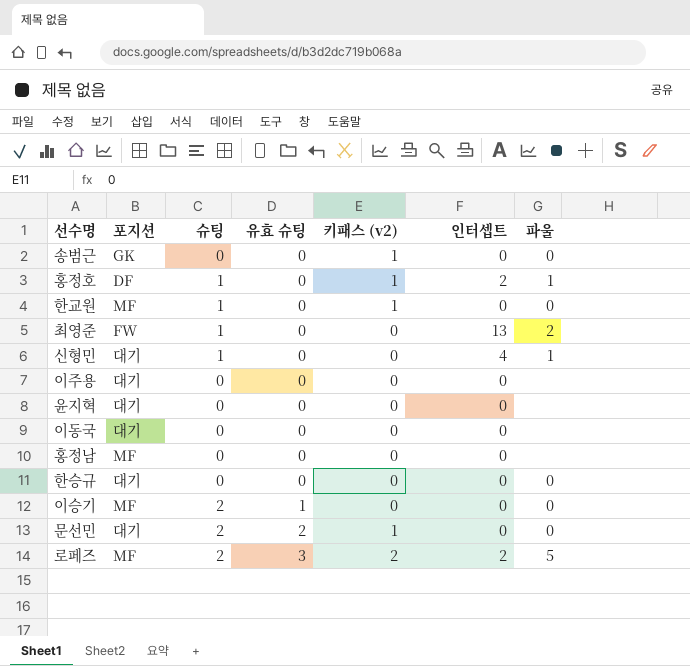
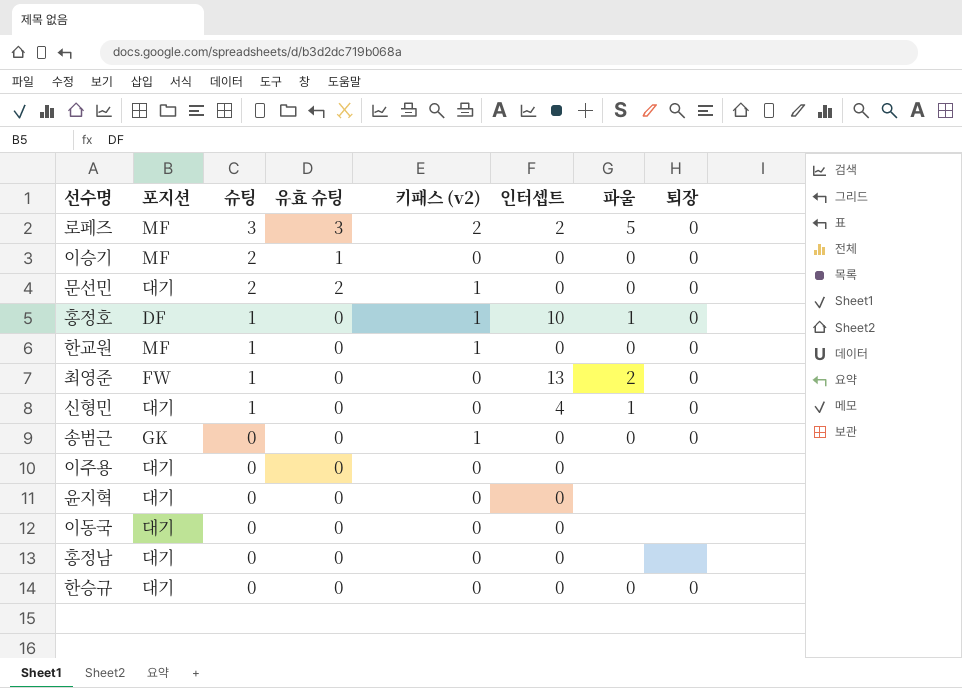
row order: 유효 슈팅 ascending -> 슈팅 descending
column 퇴장 | position: none -> 8
로페즈 | 슈팅: 2 -> 3
홍정호 | 인터셉트: 2 -> 10
홍정남 | 포지션: MF -> 대기

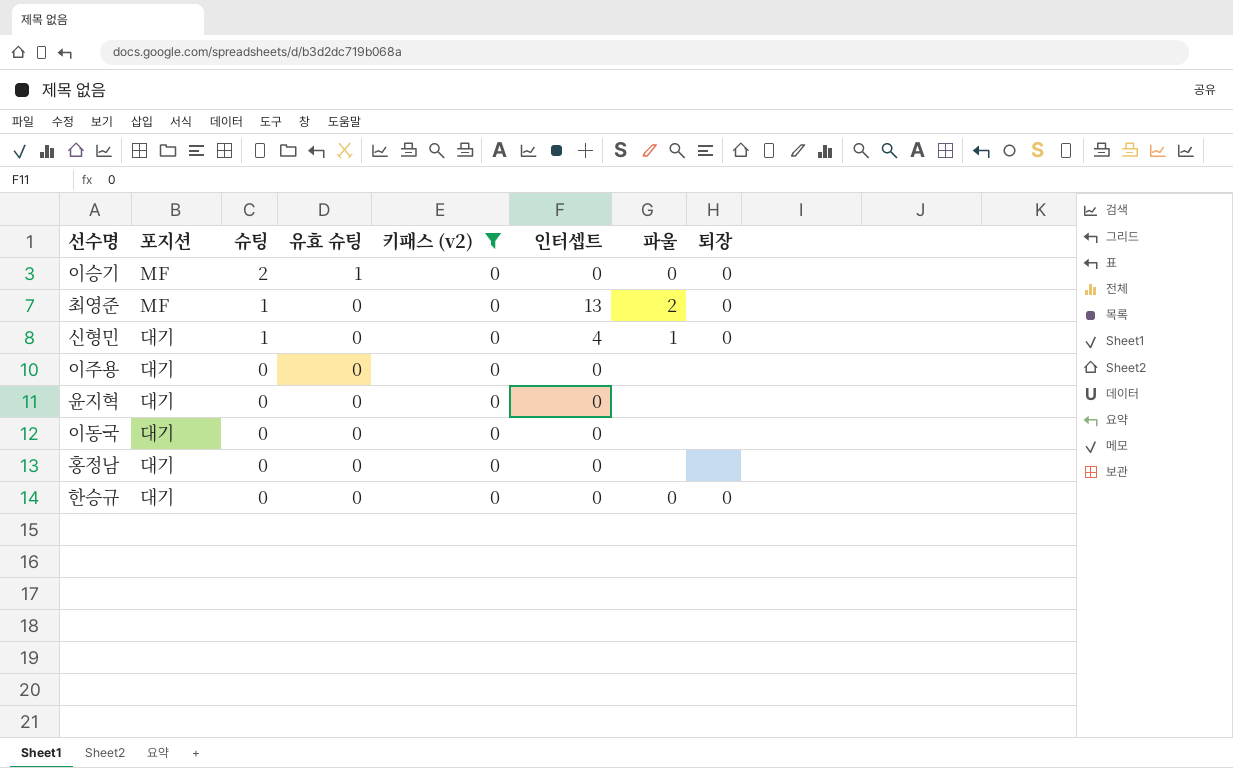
filter: none -> 키패스 (v2) = 0
최영준 | 포지션: FW -> MF

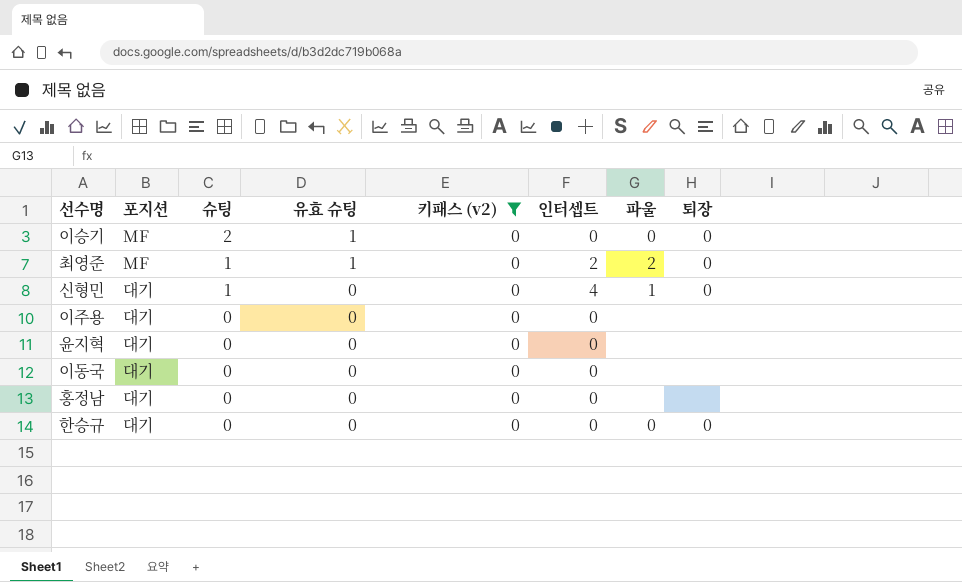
최영준 | 유효 슈팅: 0 -> 1
최영준 | 인터셉트: 13 -> 2

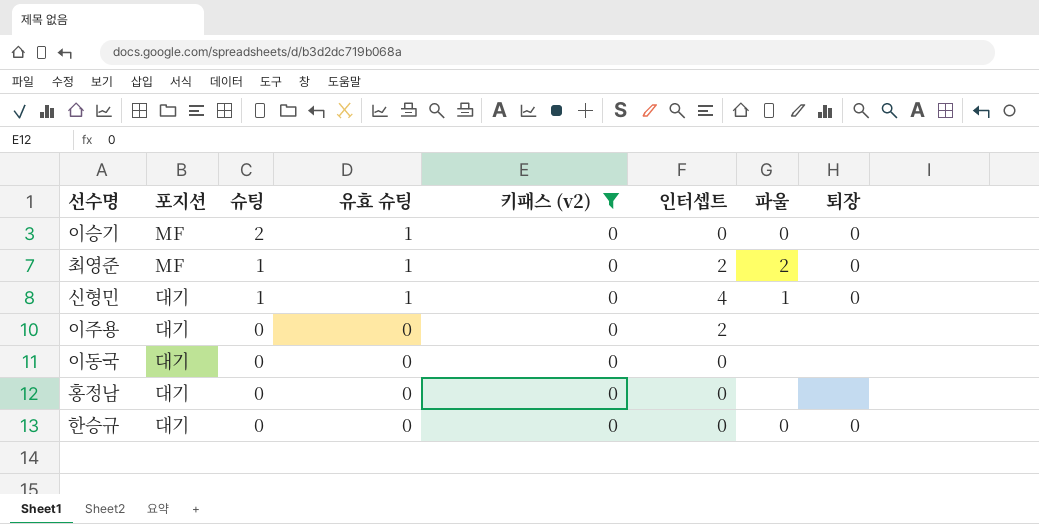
row 윤지혁: 대기 | 0 | 0 | 0 | 0 | none | none -> none
신형민 | 유효 슈팅: 0 -> 1
이주용 | 인터셉트: 0 -> 2

